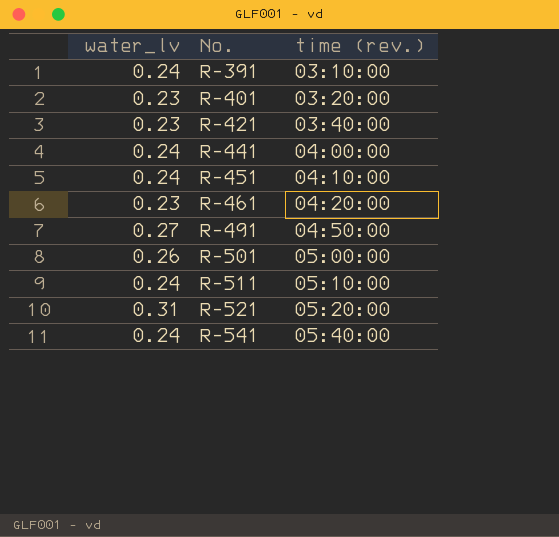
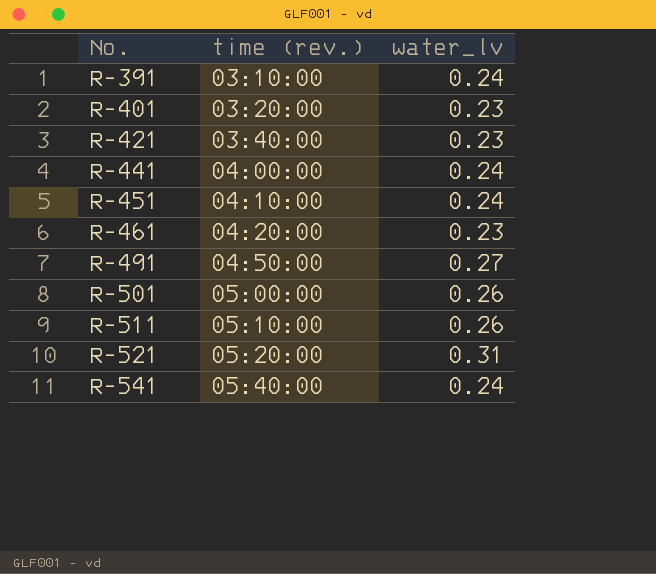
column water_lv | position: 1 -> 3
R-511 | water_lv: 0.24 -> 0.26

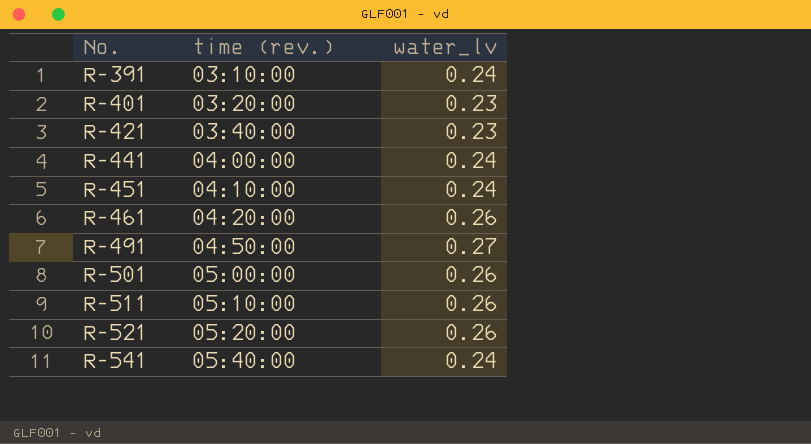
R-461 | water_lv: 0.23 -> 0.26
R-521 | water_lv: 0.31 -> 0.26

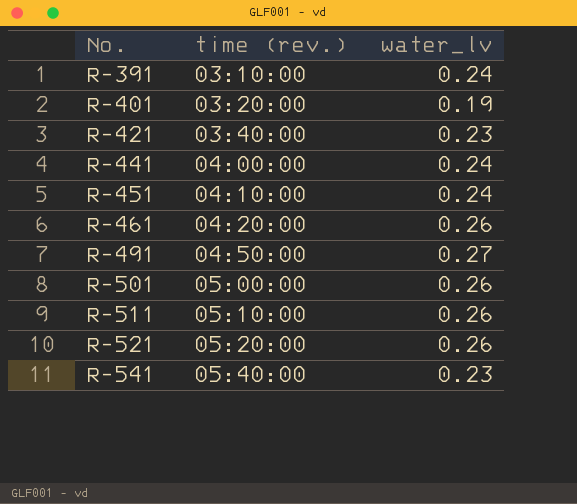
R-401 | water_lv: 0.23 -> 0.19
R-541 | water_lv: 0.24 -> 0.23

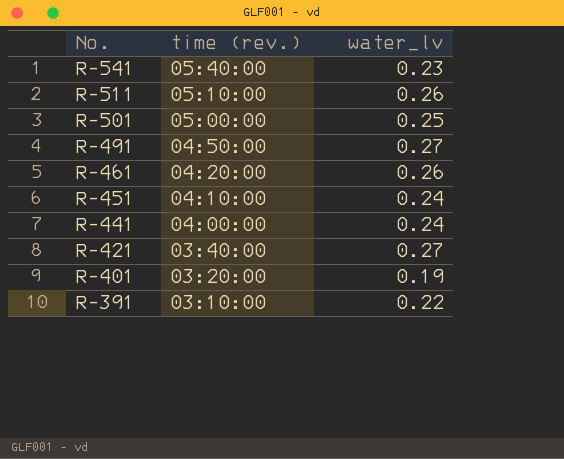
row order: No. ascending -> No. descending
row R-521: 05:20:00 | 0.26 -> none
R-501 | water_lv: 0.26 -> 0.25
R-421 | water_lv: 0.23 -> 0.27
R-391 | water_lv: 0.24 -> 0.22

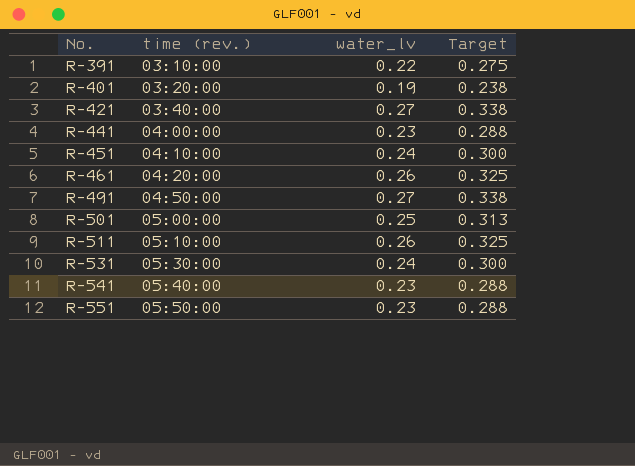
row order: No. descending -> No. ascending
column Target | formula: none -> [water_lv] * 1.25
R-441 | water_lv: 0.24 -> 0.23
row R-531: none -> 05:30:00 | 0.24 | 0.300
row R-551: none -> 05:50:00 | 0.23 | 0.288

